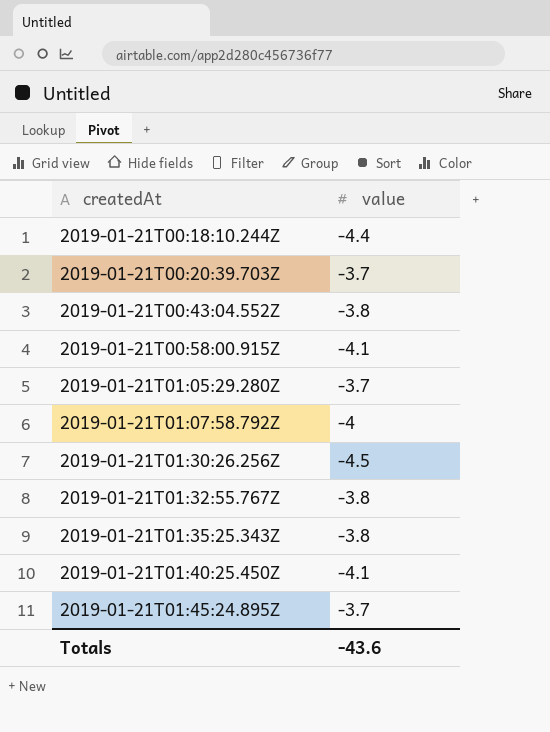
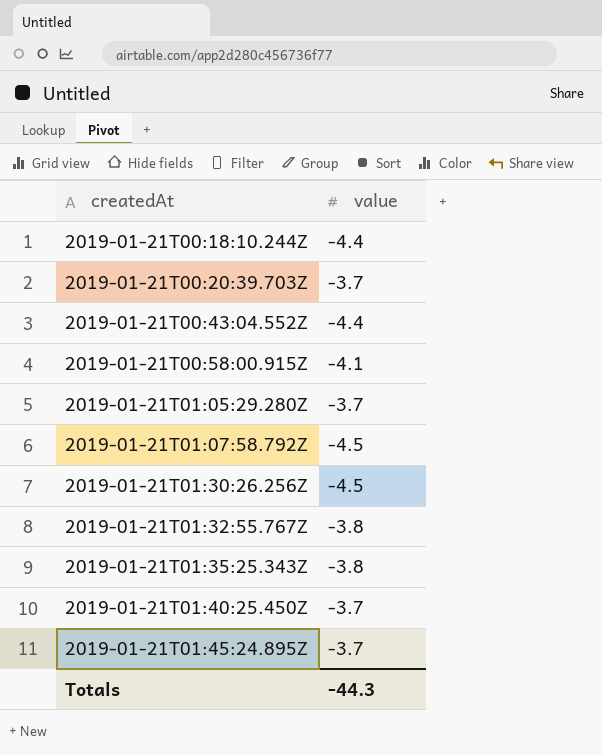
2019-01-21T00:43:04.552Z | value: -3.8 -> -4.4
2019-01-21T01:07:58.792Z | value: -4 -> -4.5
2019-01-21T01:40:25.450Z | value: -4.1 -> -3.7
Totals | value: -43.6 -> -44.3

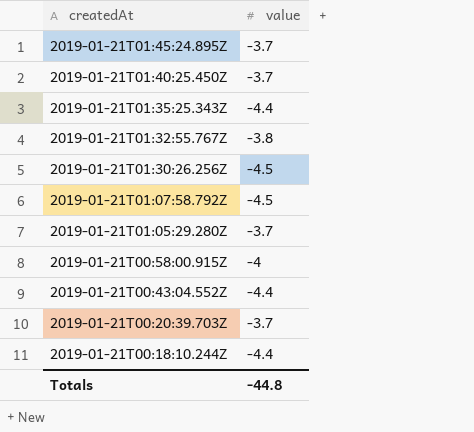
row order: createdAt ascending -> createdAt descending
2019-01-21T01:35:25.343Z | value: -3.8 -> -4.4
2019-01-21T00:58:00.915Z | value: -4.1 -> -4
Totals | value: -44.3 -> -44.8

